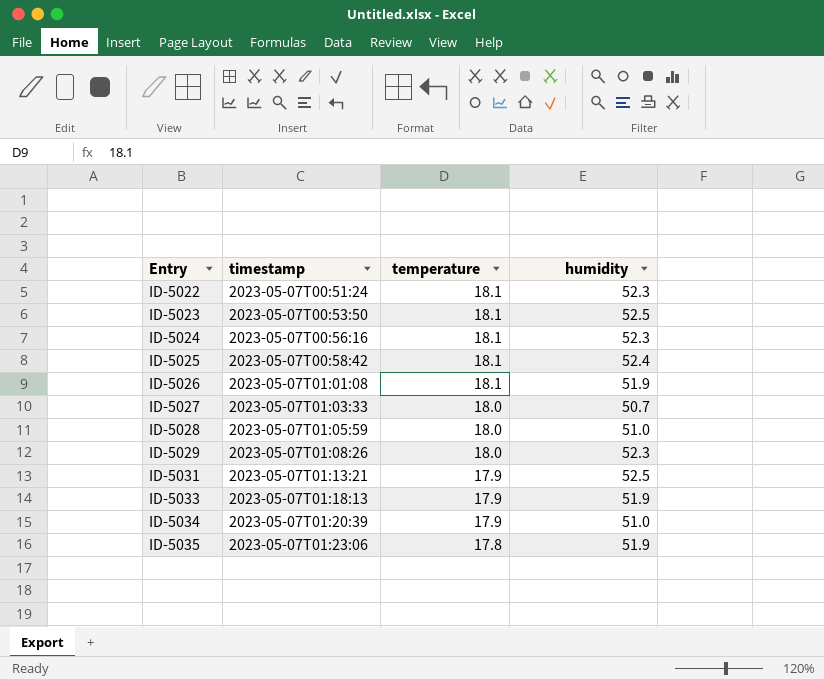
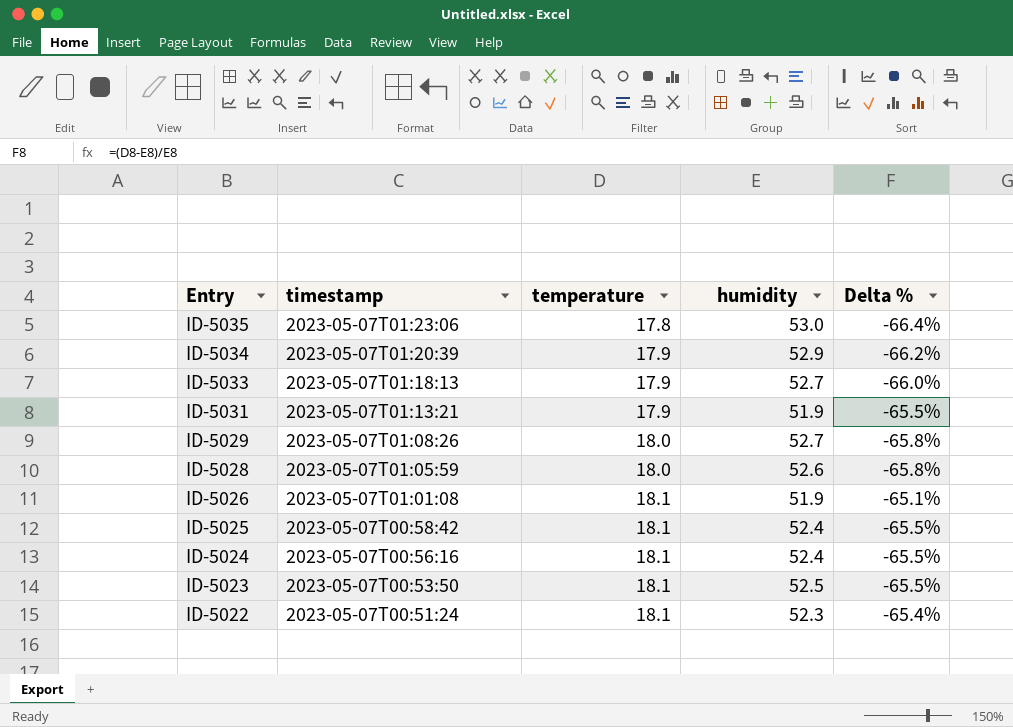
row order: Entry ascending -> Entry descending
column Delta % | formula: none -> ([temperature] - [humidity]) / [humidity]
row ID-5027: 2023-05-07T01:03:33 | 18.0 | 50.7 -> none
ID-5035 | humidity: 51.9 -> 53.0
ID-5034 | humidity: 51.0 -> 52.9
ID-5033 | humidity: 51.9 -> 52.7
ID-5031 | humidity: 52.5 -> 51.9
ID-5029 | humidity: 52.3 -> 52.7
ID-5028 | humidity: 51.0 -> 52.6
ID-5024 | humidity: 52.3 -> 52.4

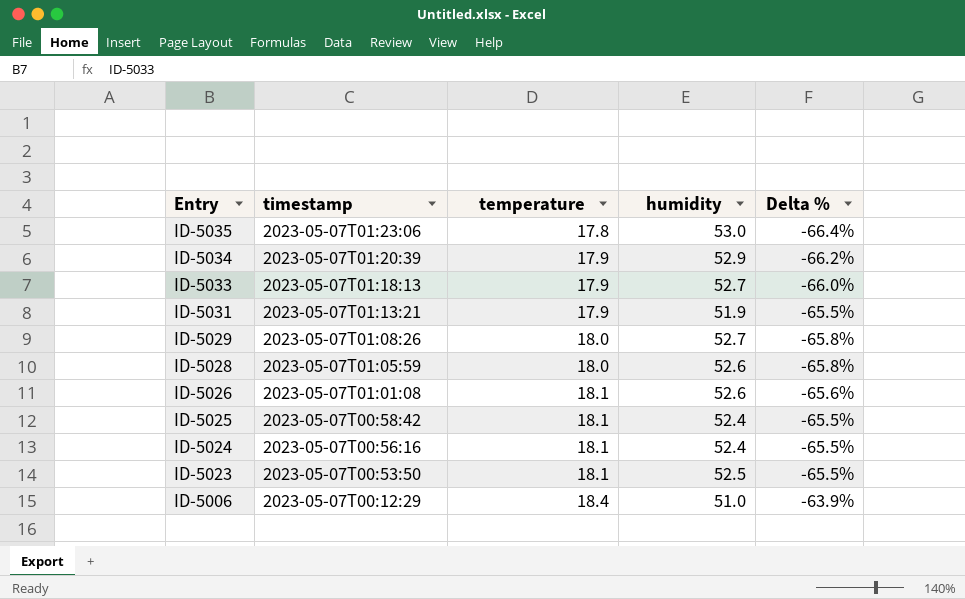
row ID-5022: 2023-05-07T00:51:24 | 18.1 | 52.3 | -65.4% -> none
ID-5026 | humidity: 51.9 -> 52.6
ID-5026 | Delta %: -65.1% -> -65.6%
row ID-5006: none -> 2023-05-07T00:12:29 | 18.4 | 51.0 | -63.9%

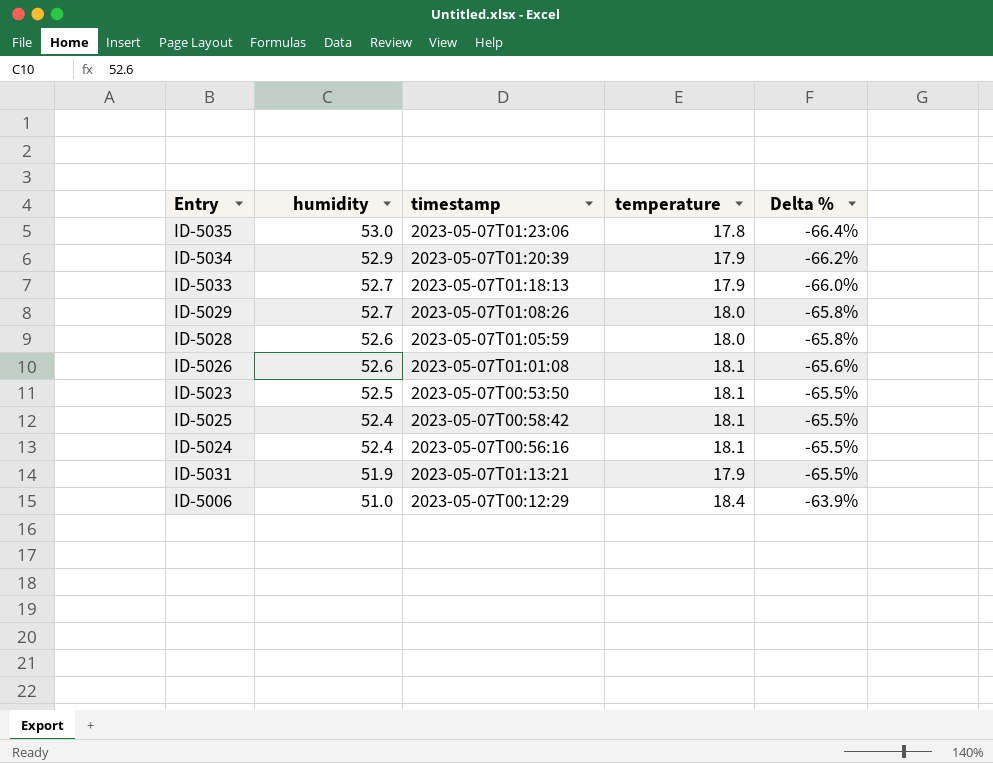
row order: Entry descending -> humidity descending
column humidity | position: 4 -> 2

